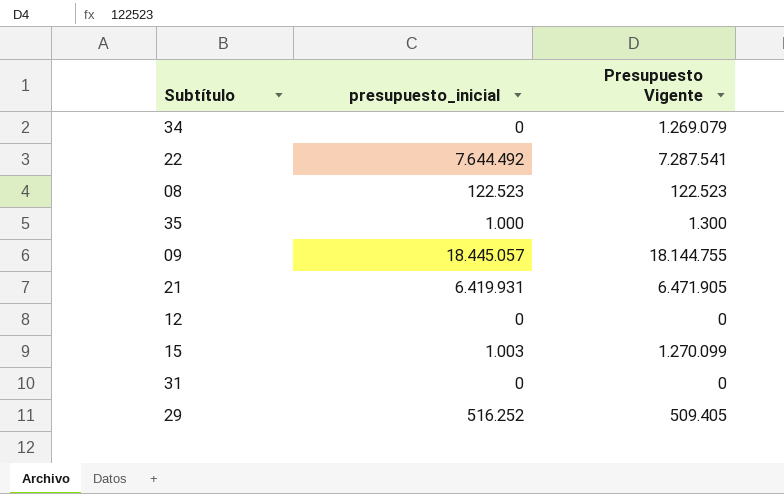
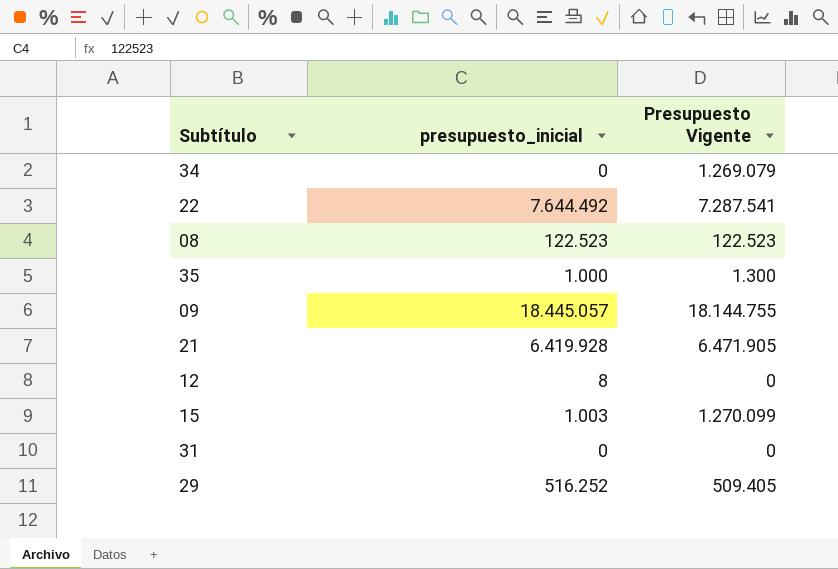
21 | presupuesto_inicial: 6.419.931 -> 6.419.928
12 | presupuesto_inicial: 0 -> 8

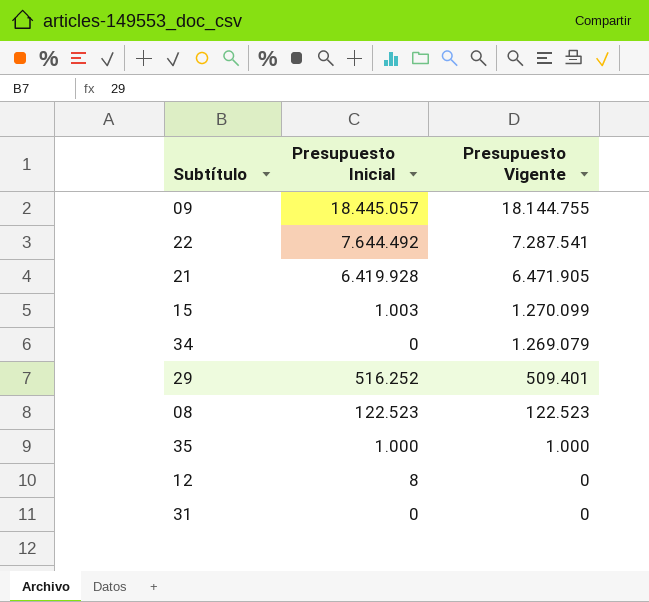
row order: none -> Presupuesto Vigente descending
column name: presupuesto_inicial -> Presupuesto Inicial
29 | Presupuesto Vigente: 509.405 -> 509.401
35 | Presupuesto Vigente: 1.300 -> 1.000

